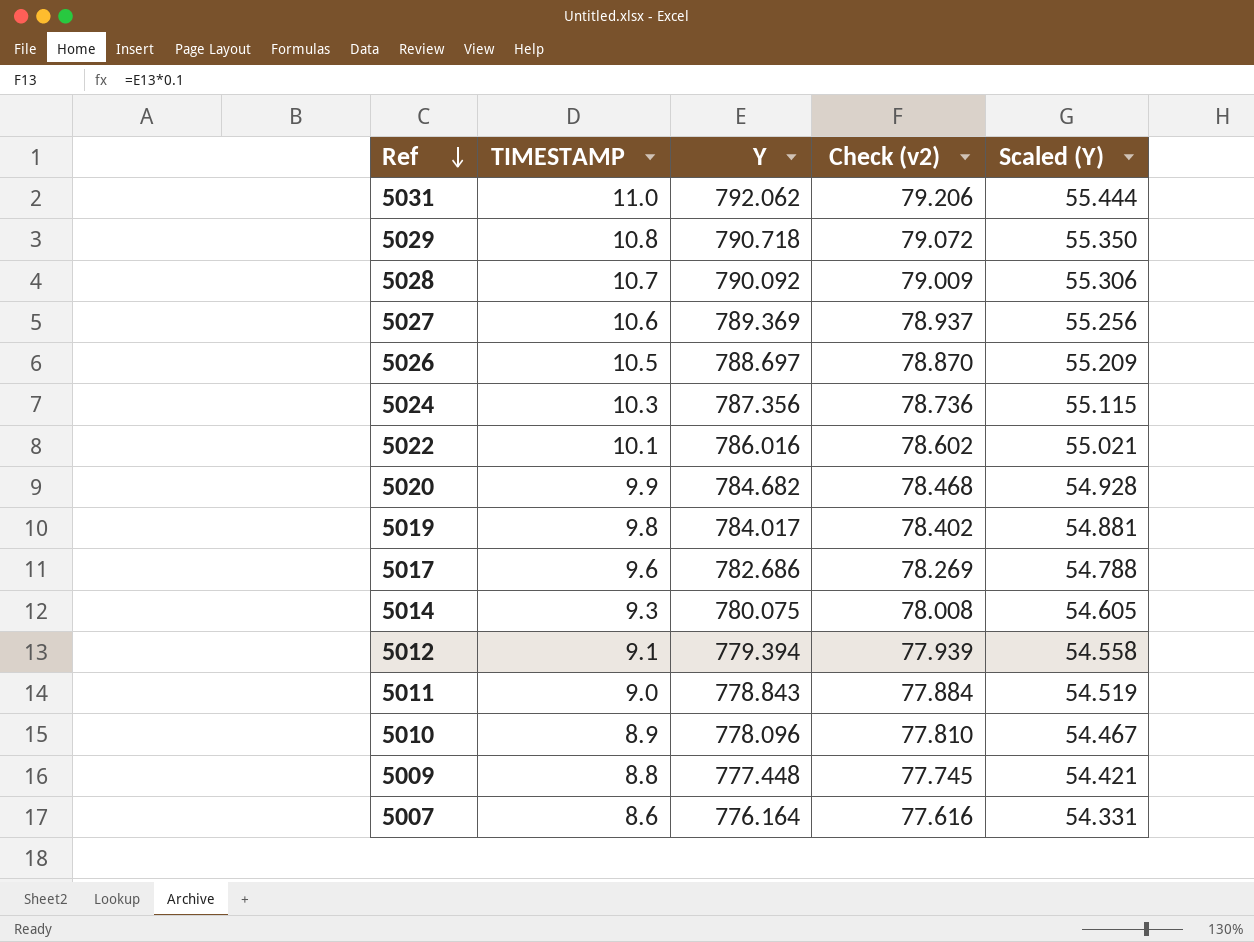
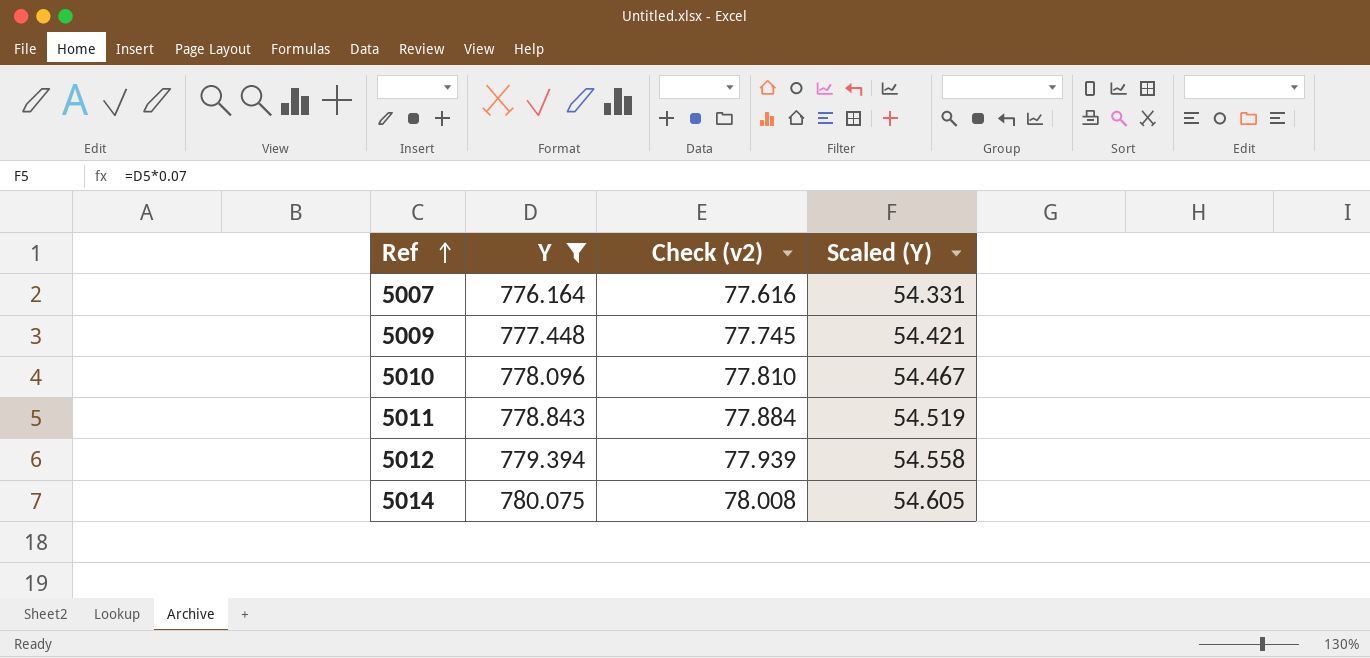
filter: none -> Y <= 780.075
row order: Ref descending -> Ref ascending
column TIMESTAMP | position: 2 -> none

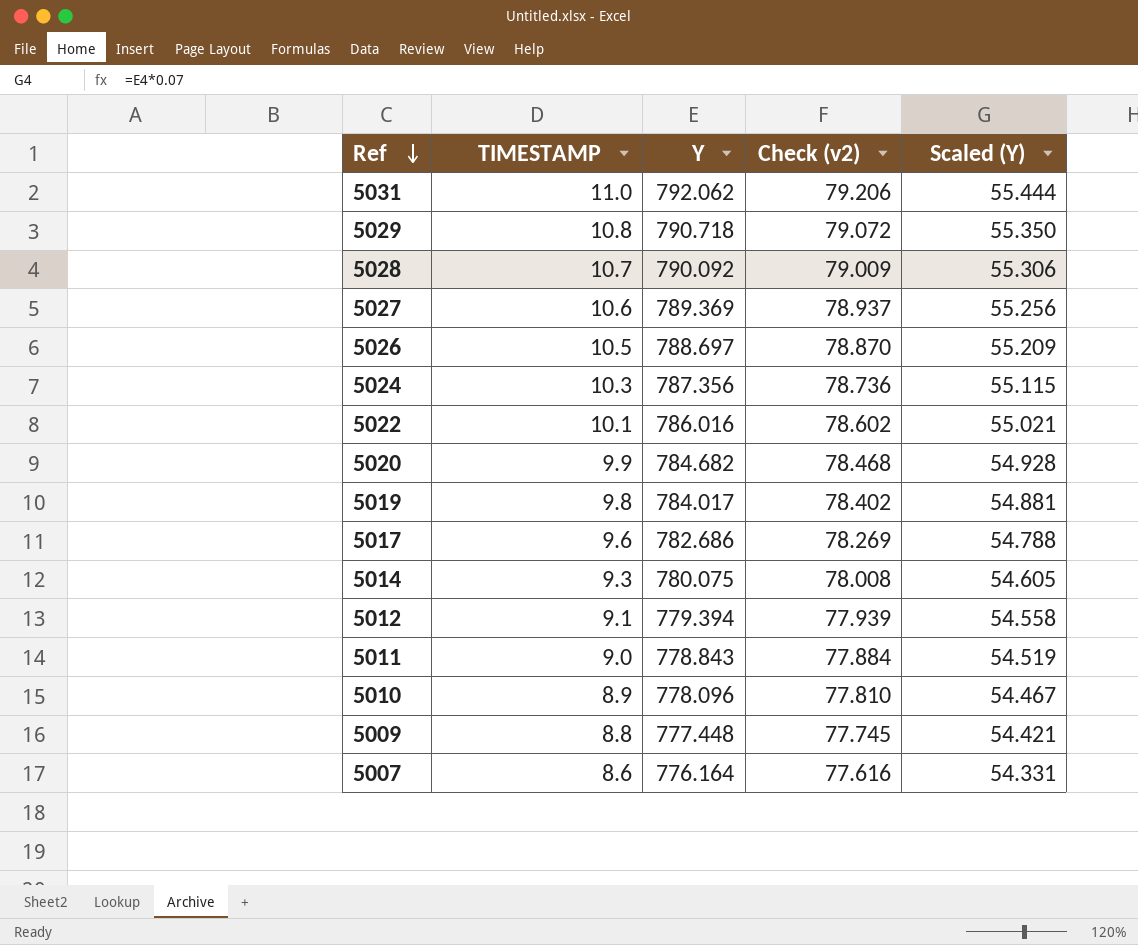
filter: Y <= 780.075 -> none
row order: Ref ascending -> Ref descending
column TIMESTAMP | position: none -> 2

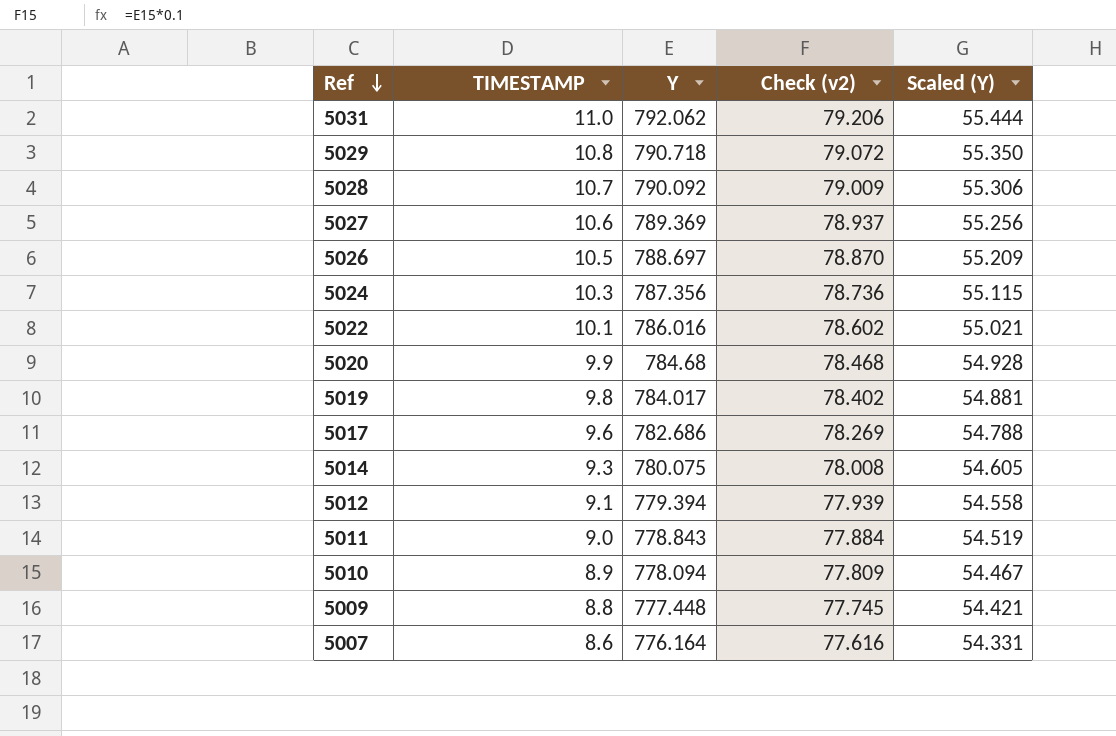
5020 | Y: 784.682 -> 784.68
5010 | Y: 778.096 -> 778.094
5010 | Check (v2): 77.810 -> 77.809

